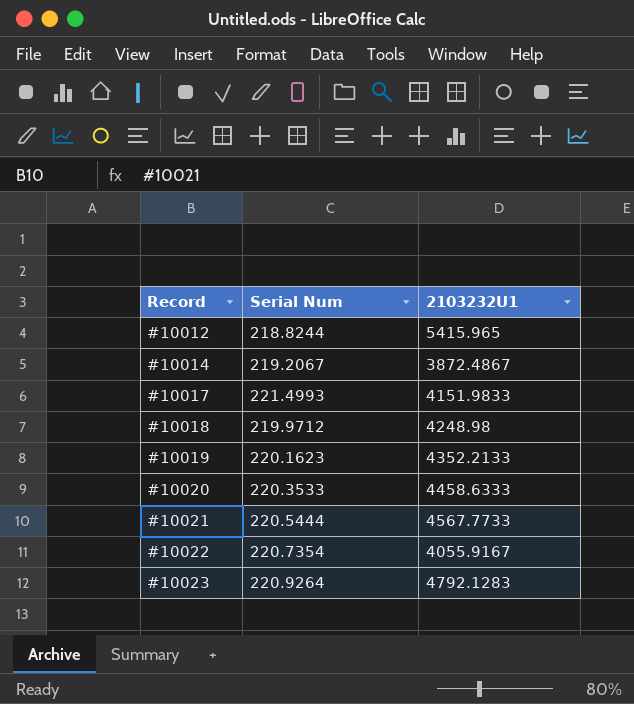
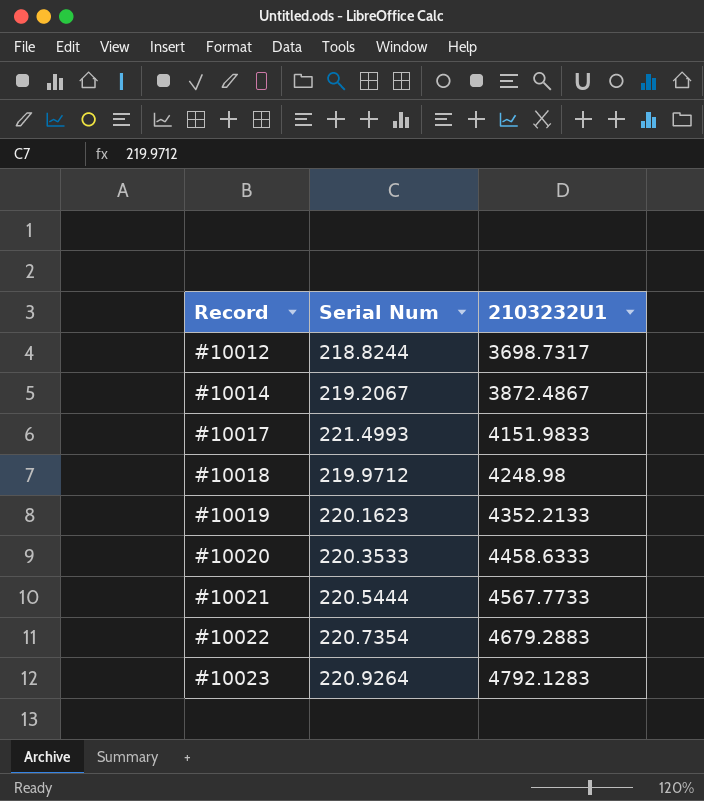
#10012 | 2103232U1: 5415.965 -> 3698.7317
#10022 | 2103232U1: 4055.9167 -> 4679.2883

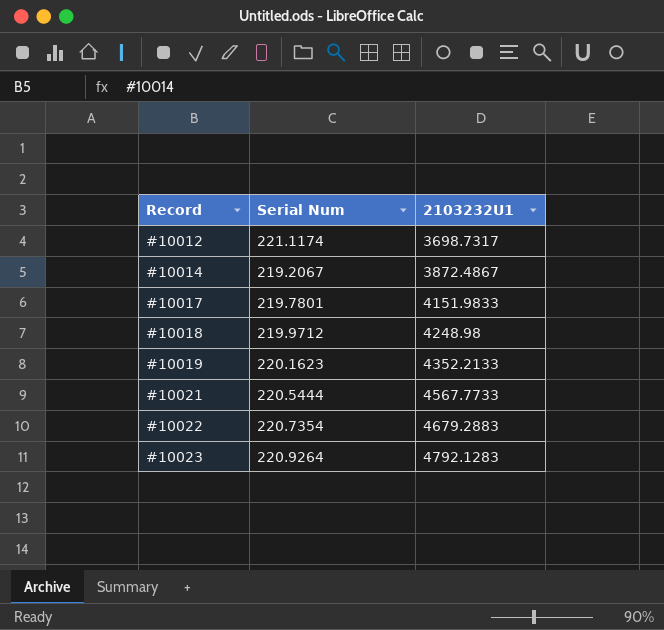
row #10020: 220.3533 | 4458.6333 -> none
#10012 | Serial Num: 218.8244 -> 221.1174
#10017 | Serial Num: 221.4993 -> 219.7801

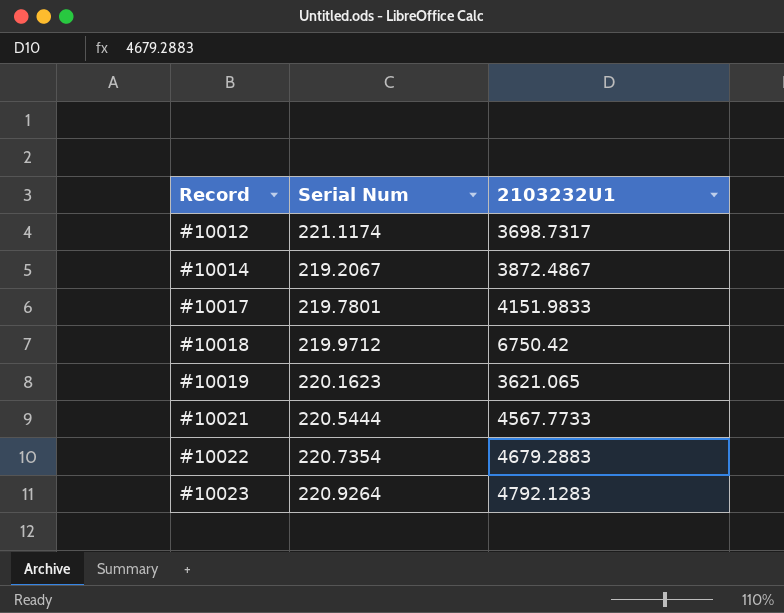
#10018 | 2103232U1: 4248.98 -> 6750.42
#10019 | 2103232U1: 4352.2133 -> 3621.065

